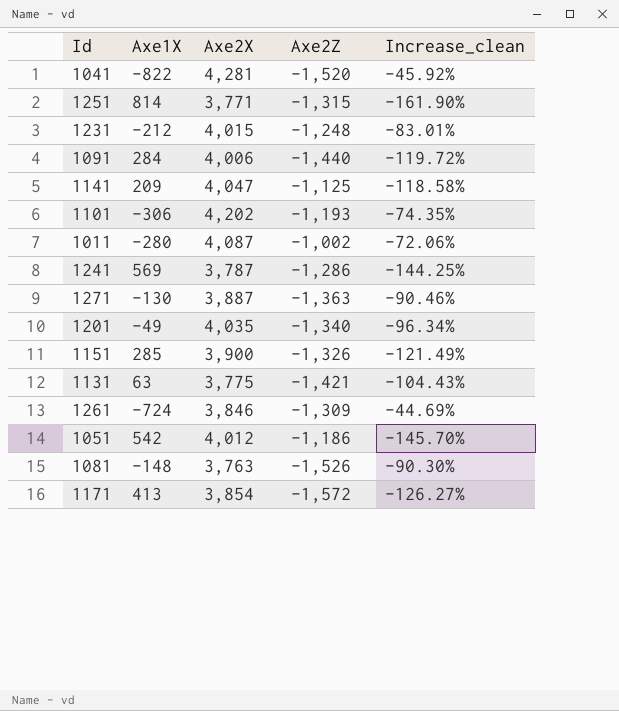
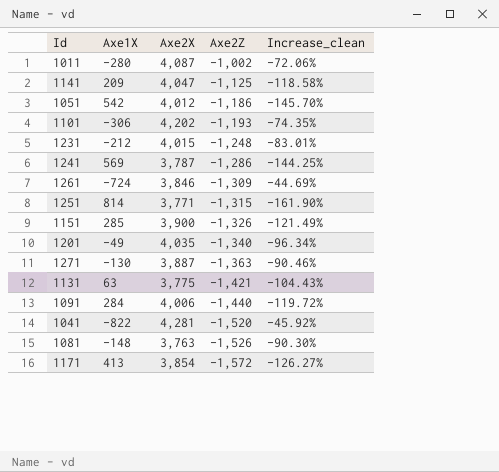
row order: none -> Axe2Z descending

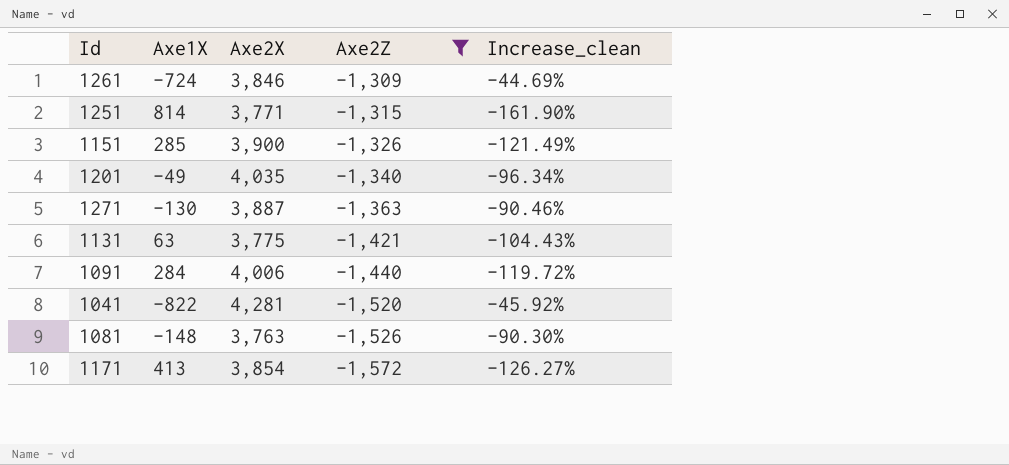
filter: none -> Axe2Z <= -1,309

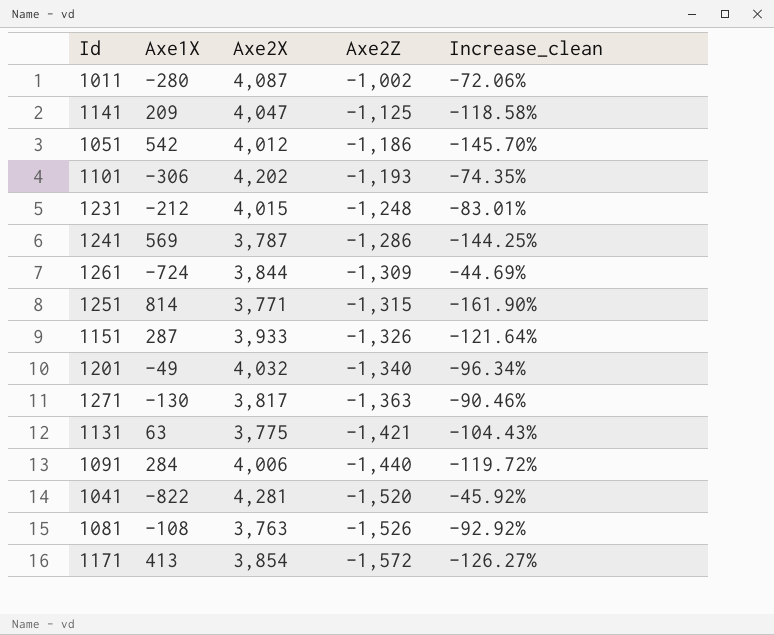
filter: Axe2Z <= -1,309 -> none
1261 | Axe2X: 3,846 -> 3,844
1151 | Axe1X: 285 -> 287
1151 | Axe2X: 3,900 -> 3,933
1151 | Increase_clean: -121.49% -> -121.64%
1201 | Axe2X: 4,035 -> 4,032
1271 | Axe2X: 3,887 -> 3,817
1081 | Axe1X: -148 -> -108
1081 | Increase_clean: -90.30% -> -92.92%

